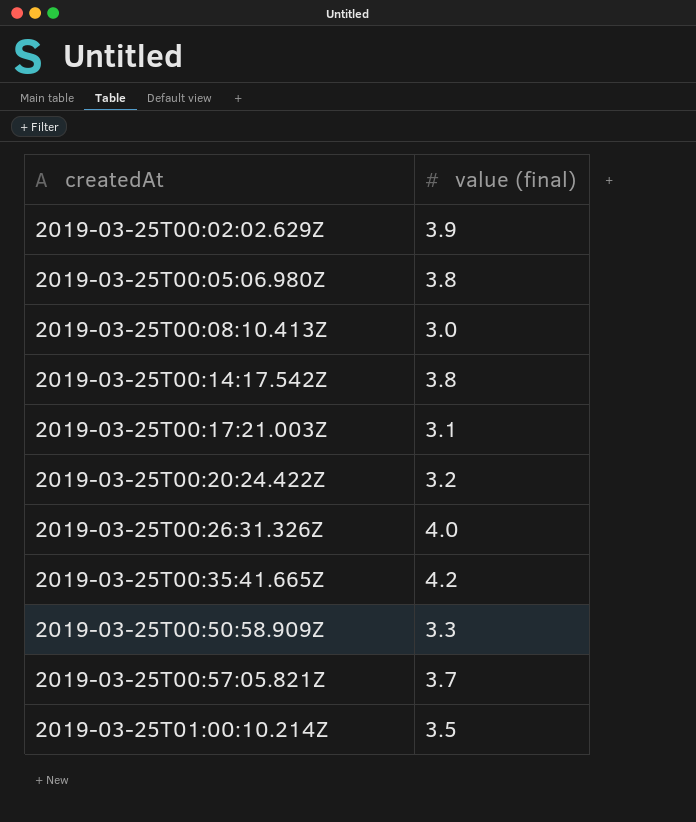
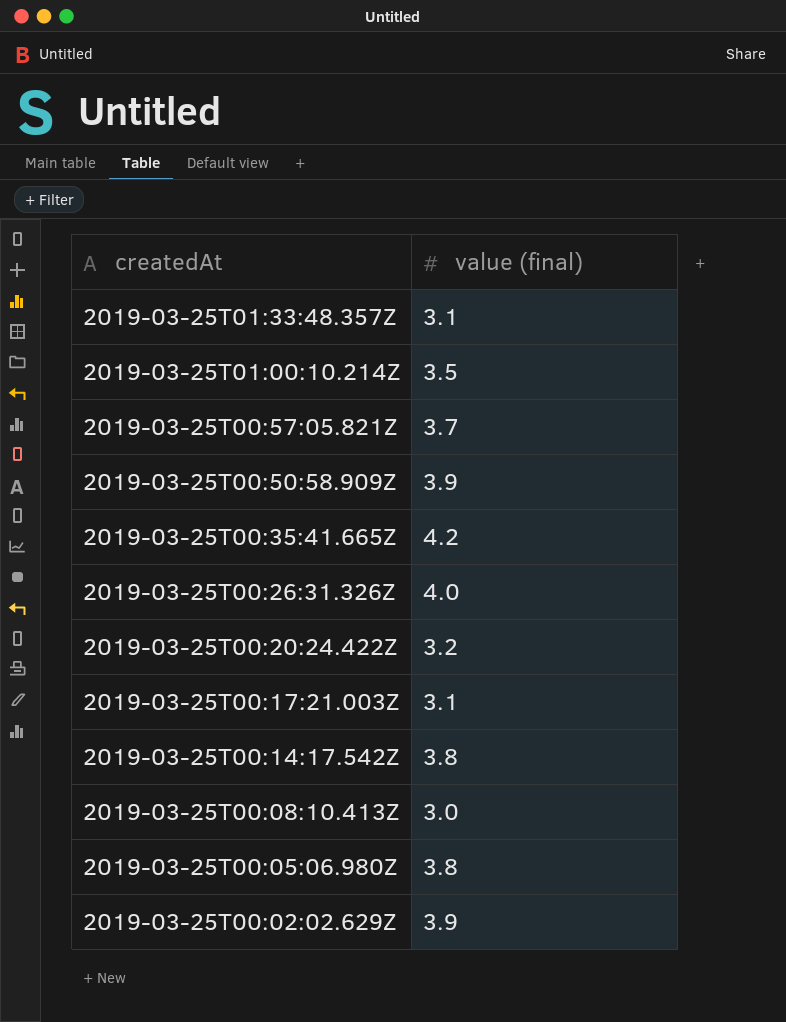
row order: createdAt ascending -> createdAt descending
row 2019-03-25T01:33:48.357Z: none -> 3.1
2019-03-25T00:50:58.909Z | value (final): 3.3 -> 3.9

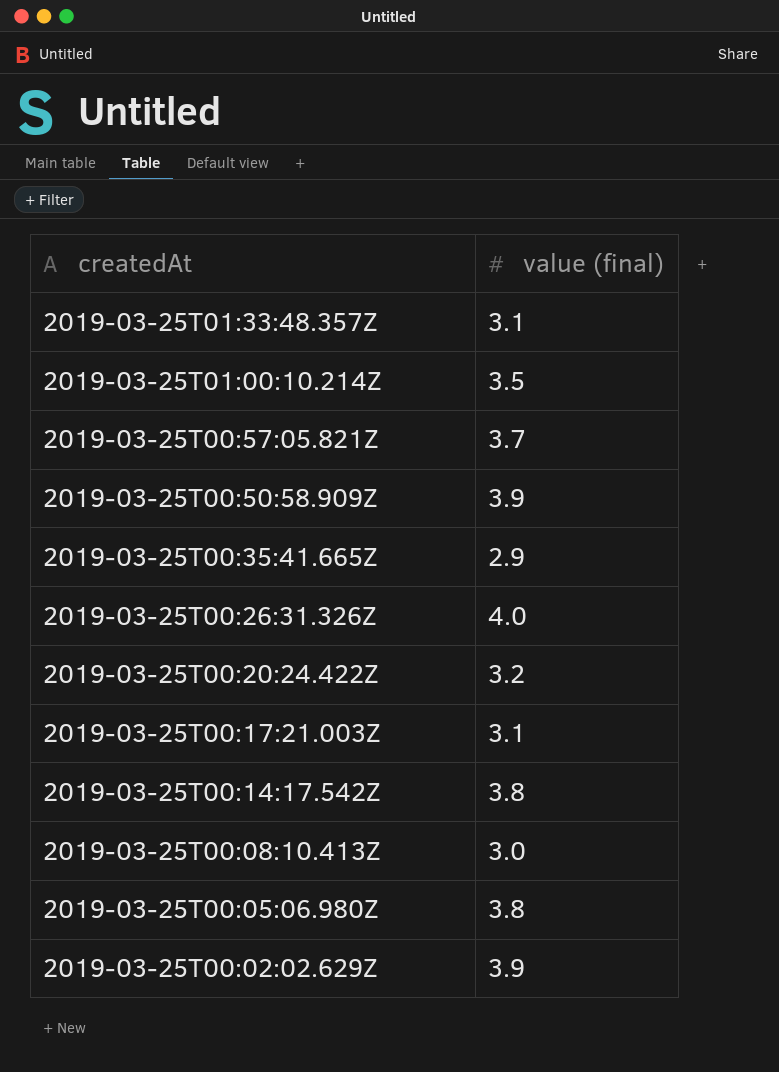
2019-03-25T00:35:41.665Z | value (final): 4.2 -> 2.9

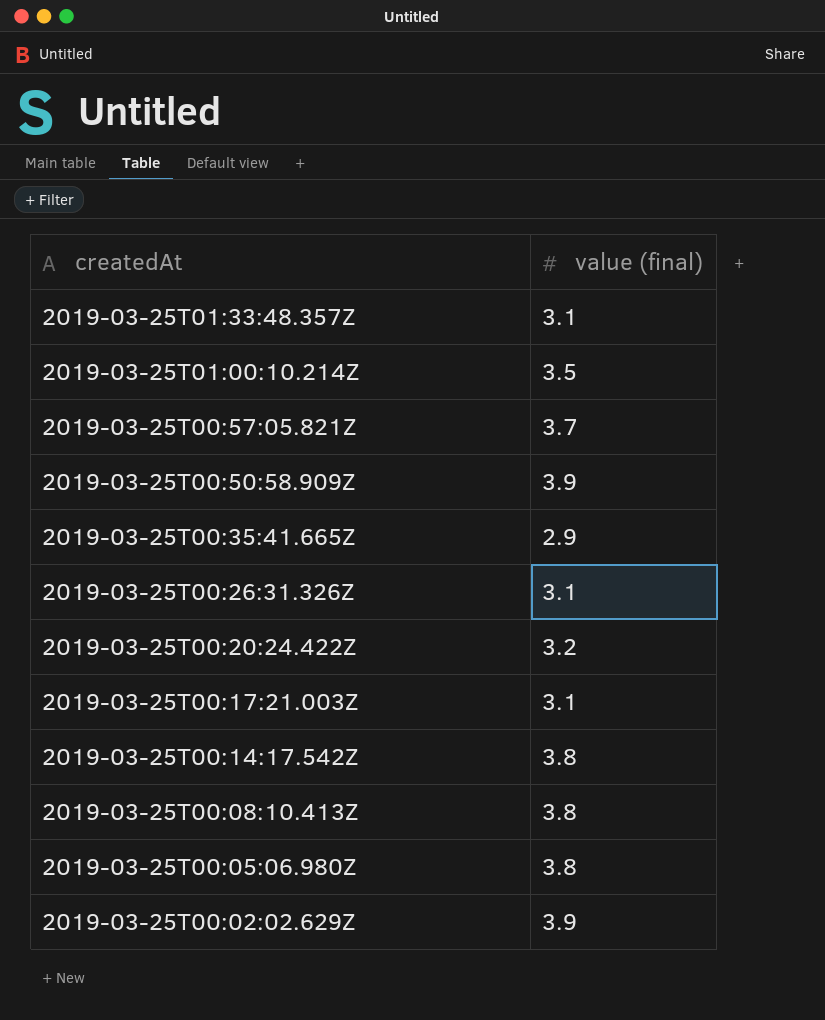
2019-03-25T00:26:31.326Z | value (final): 4.0 -> 3.1
2019-03-25T00:08:10.413Z | value (final): 3.0 -> 3.8

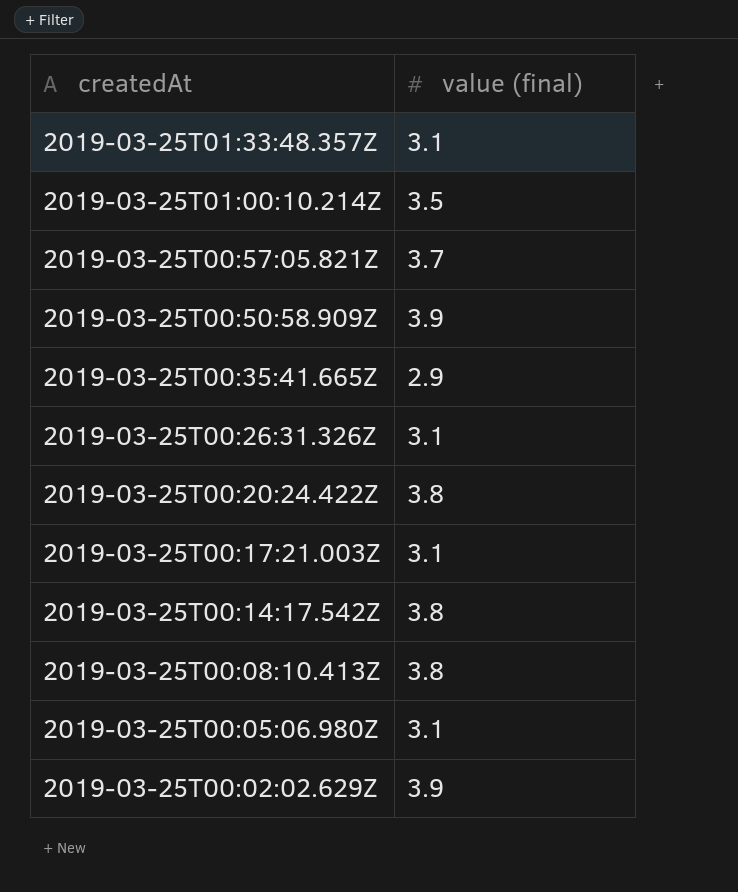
2019-03-25T00:20:24.422Z | value (final): 3.2 -> 3.8
2019-03-25T00:05:06.980Z | value (final): 3.8 -> 3.1

